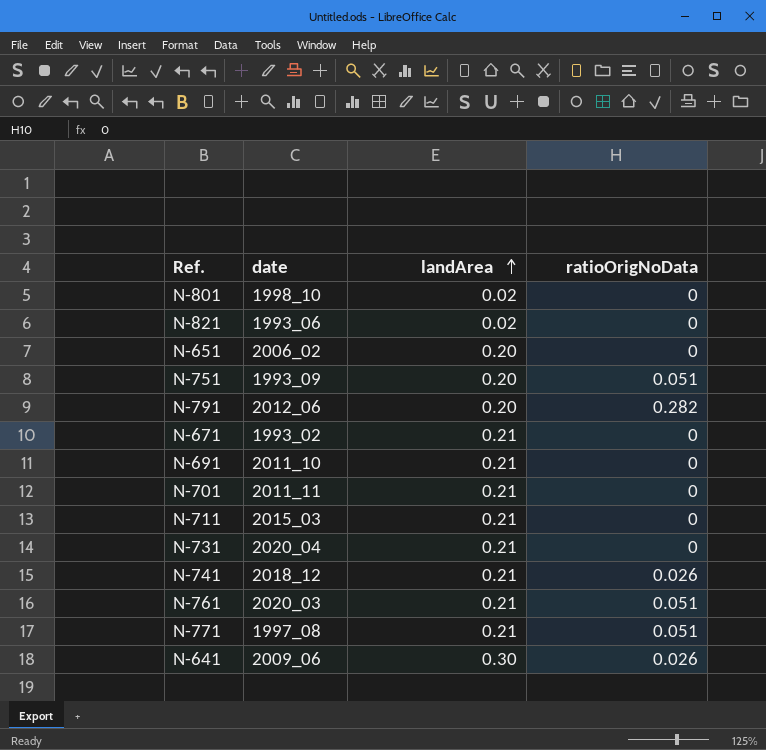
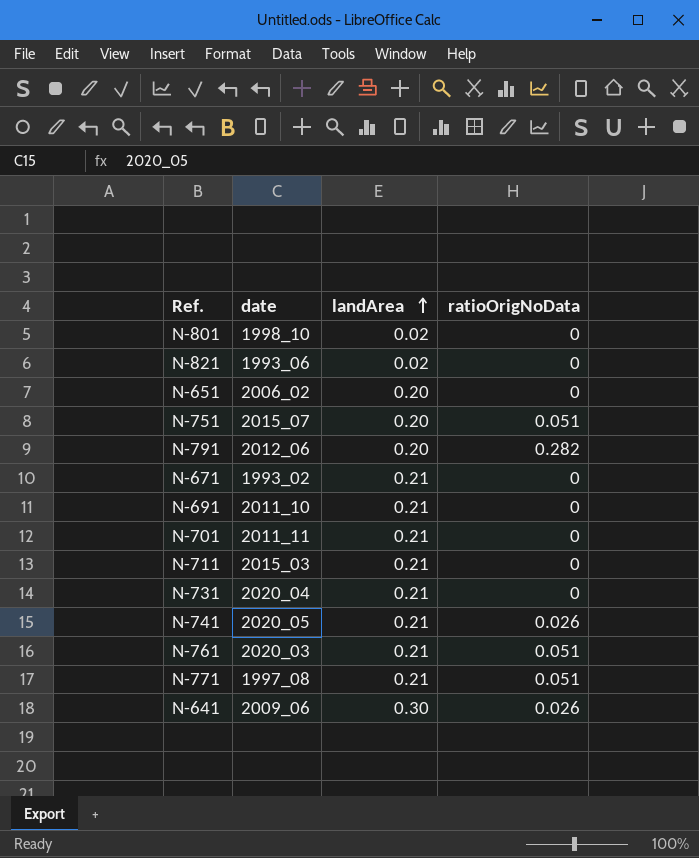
N-751 | date: 1993_09 -> 2015_07
N-741 | date: 2018_12 -> 2020_05

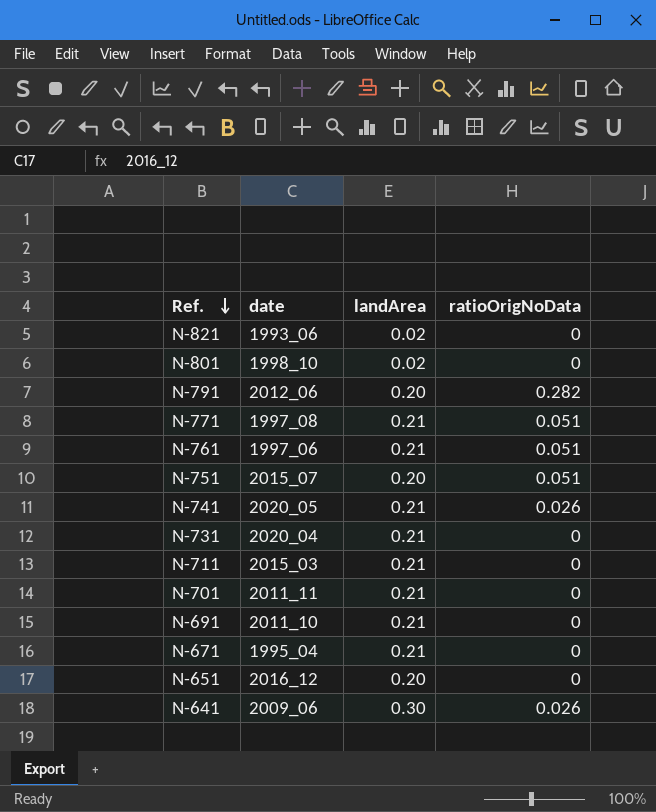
row order: landArea ascending -> Ref. descending
N-761 | date: 2020_03 -> 1997_06
N-671 | date: 1993_02 -> 1995_04
N-651 | date: 2006_02 -> 2016_12

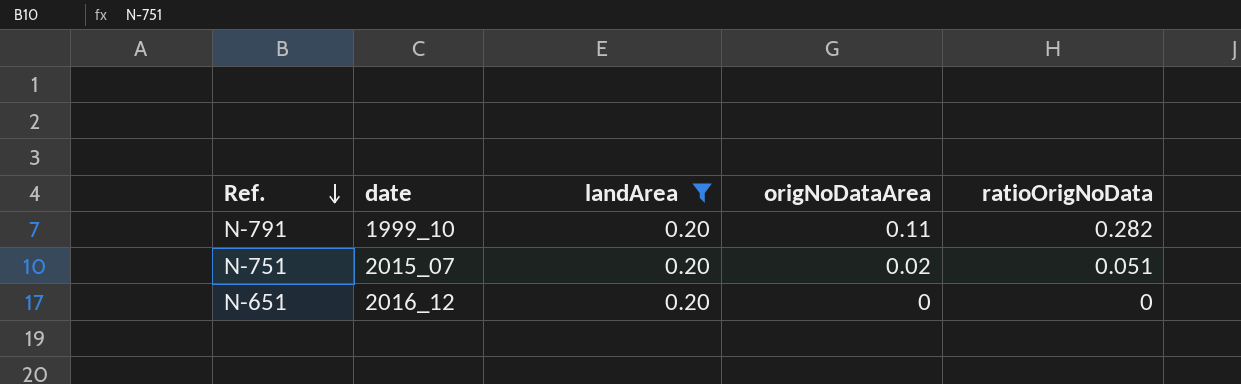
filter: none -> landArea = 0.20
column origNoDataArea | position: none -> 4
N-791 | date: 2012_06 -> 1999_10

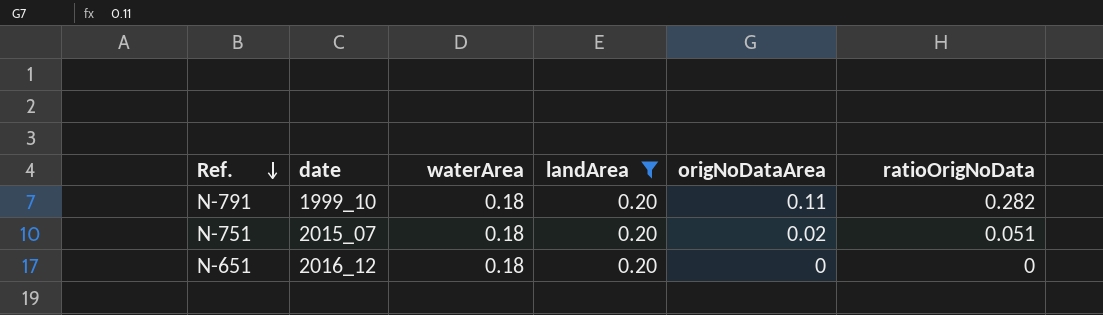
column waterArea | position: none -> 3

